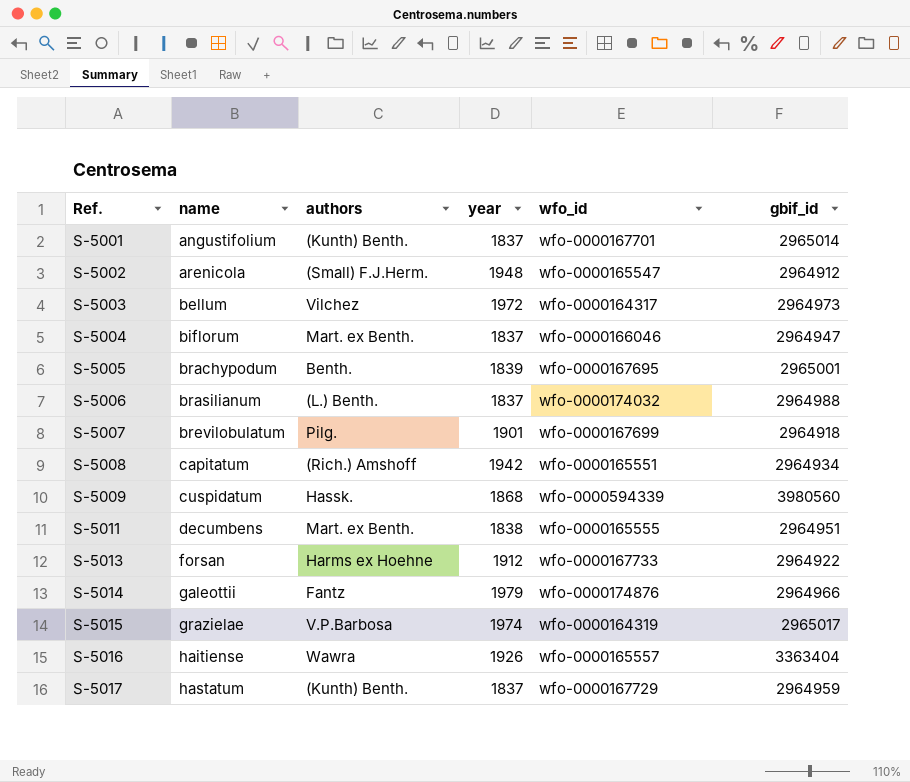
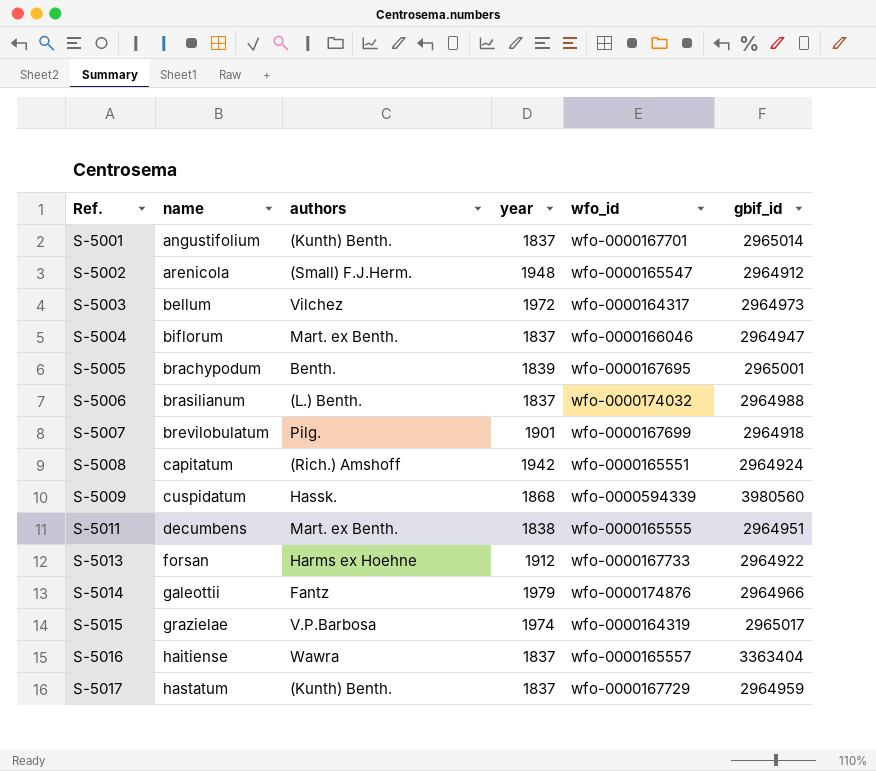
S-5008 | gbif_id: 2964934 -> 2964924
S-5016 | year: 1926 -> 1837

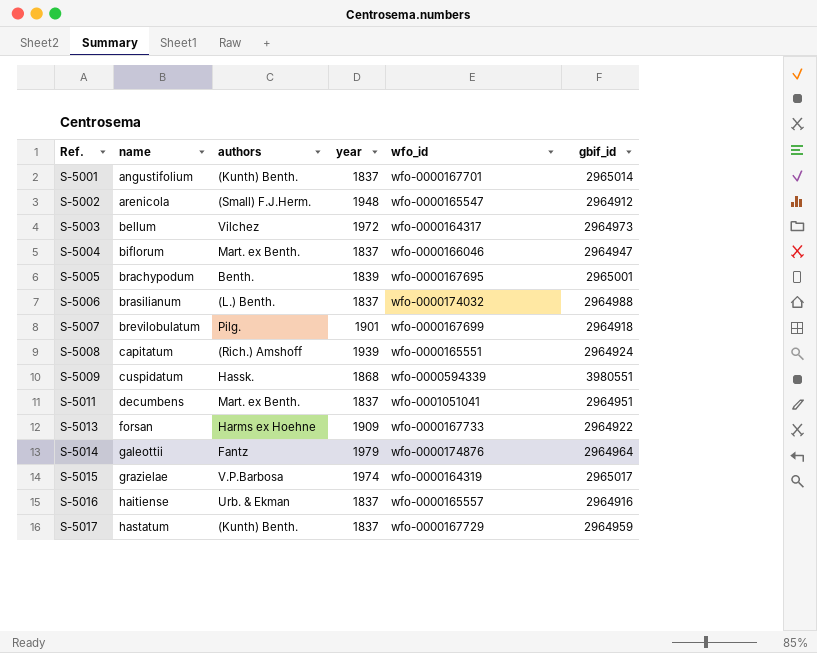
S-5008 | year: 1942 -> 1939
S-5009 | gbif_id: 3980560 -> 3980551
S-5011 | year: 1838 -> 1837
S-5011 | wfo_id: wfo-0000165555 -> wfo-0001051041
S-5013 | year: 1912 -> 1909
S-5014 | gbif_id: 2964966 -> 2964964
S-5016 | authors: Wawra -> Urb. & Ekman
S-5016 | gbif_id: 3363404 -> 2964916

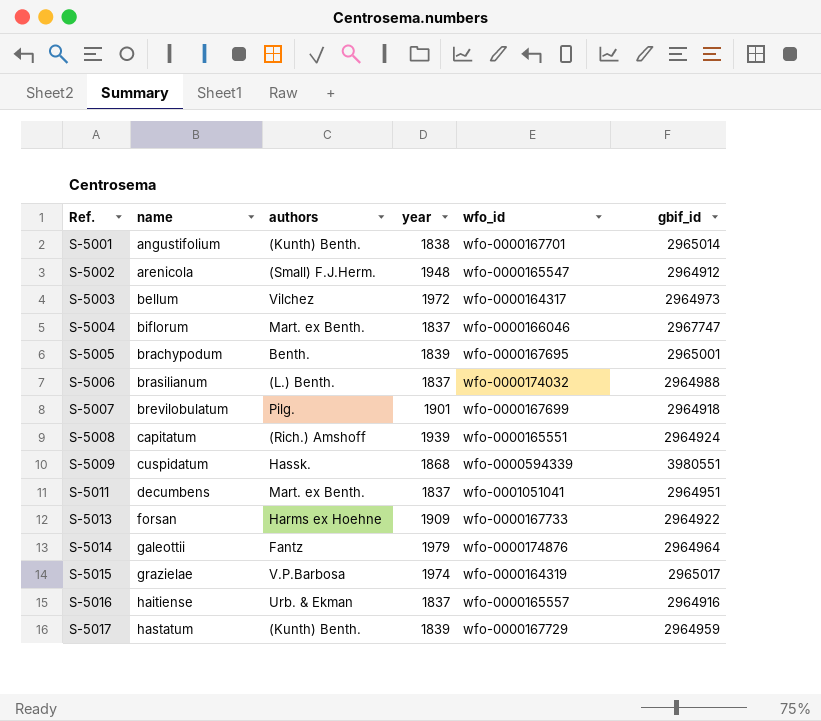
S-5001 | year: 1837 -> 1838
S-5004 | gbif_id: 2964947 -> 2967747
S-5017 | year: 1837 -> 1839

